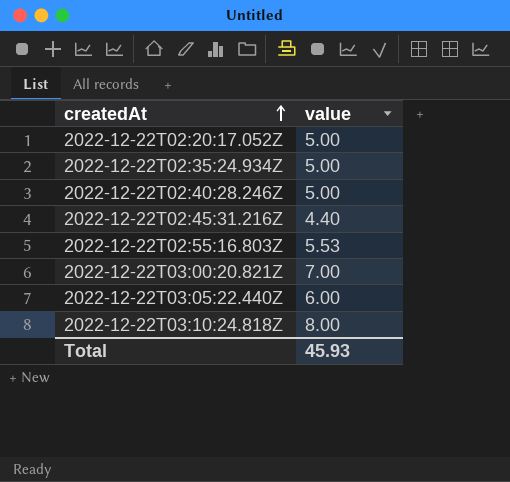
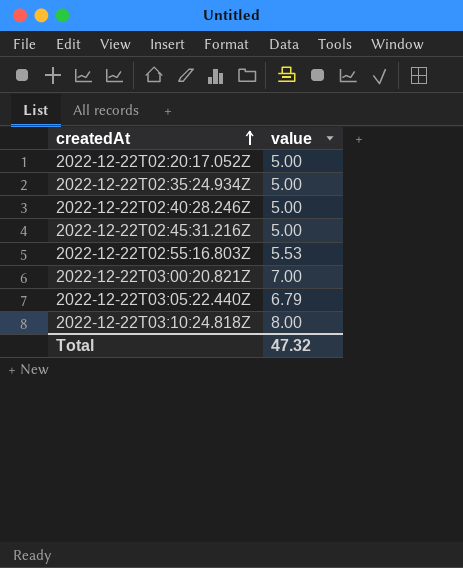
2022-12-22T02:45:31.216Z | value: 4.40 -> 5.00
2022-12-22T03:05:22.440Z | value: 6.00 -> 6.79
Total | value: 45.93 -> 47.32

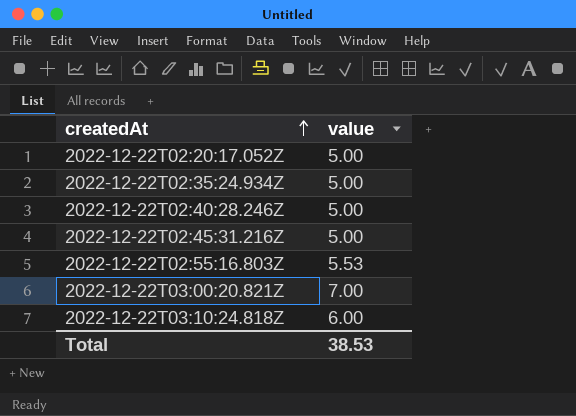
row 2022-12-22T03:05:22.440Z: 6.79 -> none
2022-12-22T03:10:24.818Z | value: 8.00 -> 6.00
Total | value: 47.32 -> 38.53

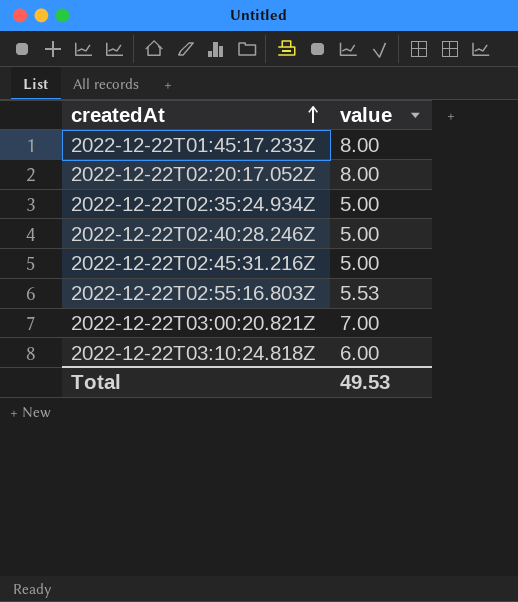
row 2022-12-22T01:45:17.233Z: none -> 8.00
2022-12-22T02:20:17.052Z | value: 5.00 -> 8.00
Total | value: 38.53 -> 49.53

